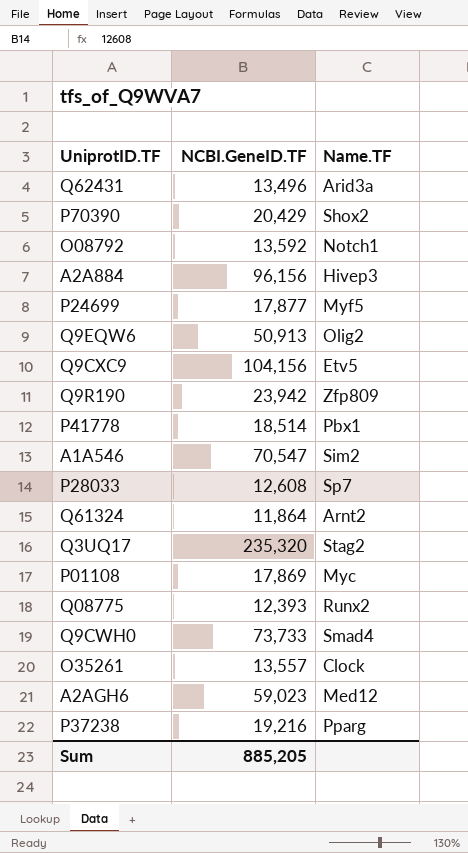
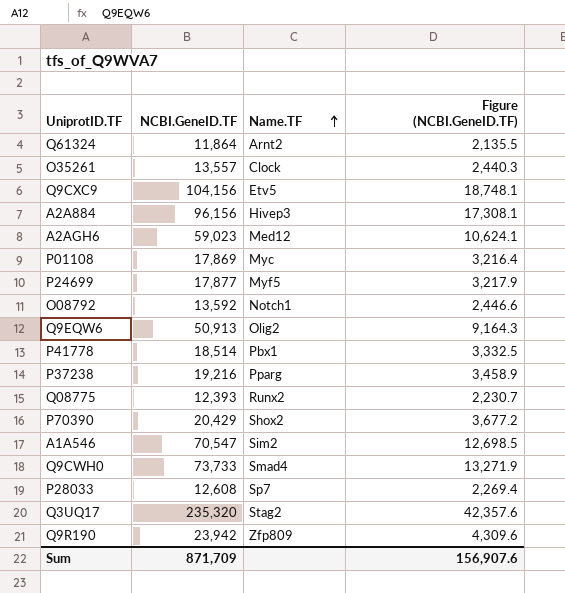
row order: none -> Name.TF ascending
column Figure (NCBI.GeneID.TF) | formula: none -> [NCBI.GeneID.TF] * 0.18
row Q62431: 13,496 | Arid3a -> none
Sum | NCBI.GeneID.TF: 885,205 -> 871,709

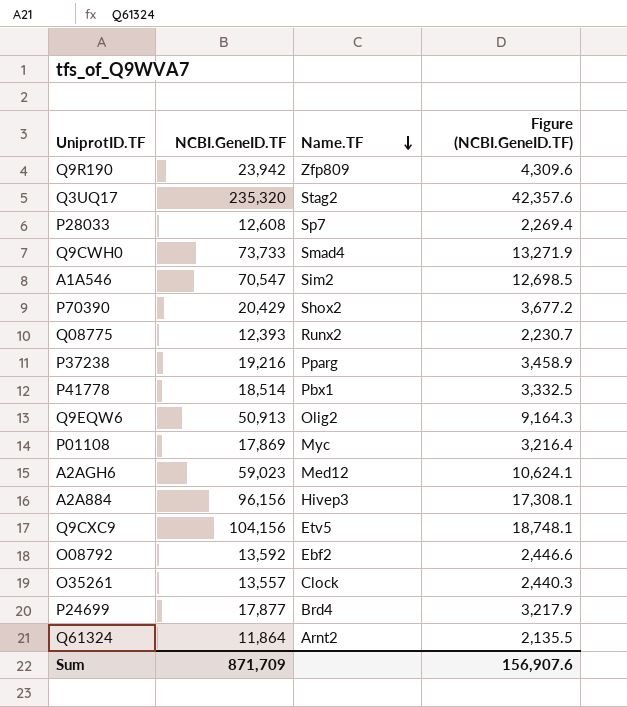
row order: Name.TF ascending -> Name.TF descending
O08792 | Name.TF: Notch1 -> Ebf2
P24699 | Name.TF: Myf5 -> Brd4

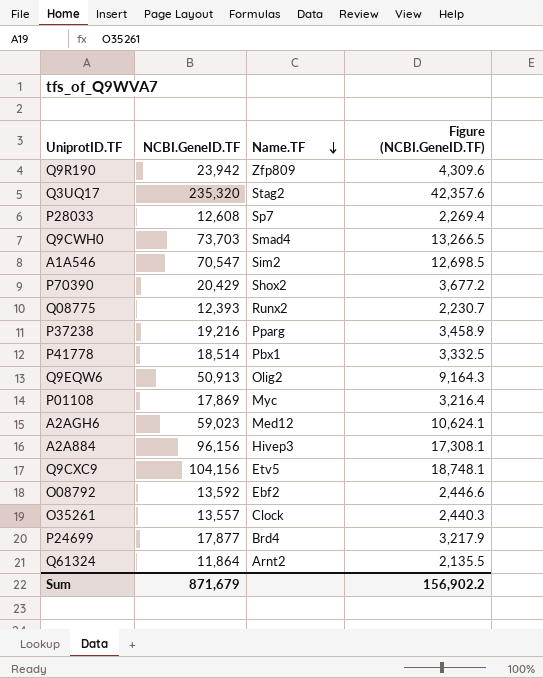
Q9CWH0 | NCBI.GeneID.TF: 73,733 -> 73,703
Q9CWH0 | Figure (NCBI.GeneID.TF): 13,271.9 -> 13,266.5
Sum | NCBI.GeneID.TF: 871,709 -> 871,679
Sum | Figure (NCBI.GeneID.TF): 156,907.6 -> 156,902.2

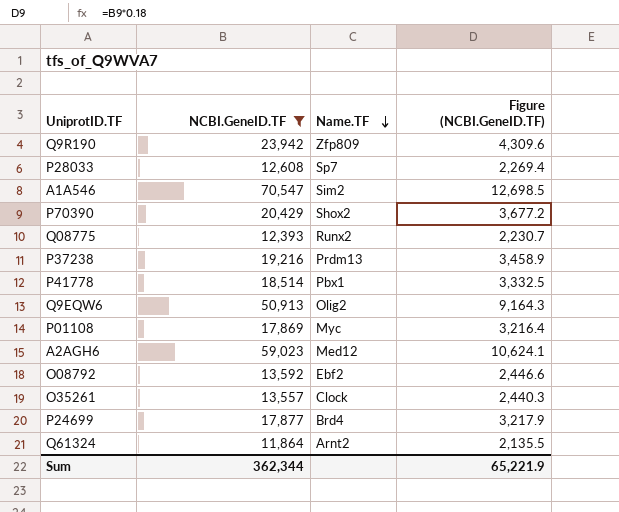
filter: none -> NCBI.GeneID.TF <= 70,547
P37238 | Name.TF: Pparg -> Prdm13
Sum | NCBI.GeneID.TF: 871,679 -> 362,344
Sum | Figure (NCBI.GeneID.TF): 156,902.2 -> 65,221.9

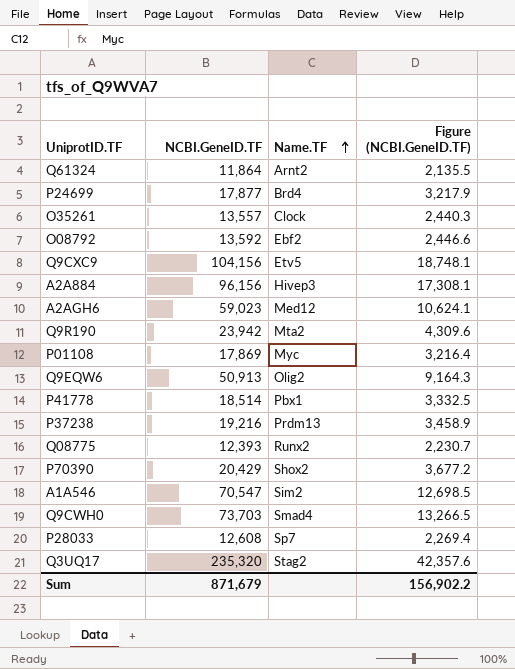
filter: NCBI.GeneID.TF <= 70,547 -> none
row order: Name.TF descending -> Name.TF ascending
Q9R190 | Name.TF: Zfp809 -> Mta2
Sum | NCBI.GeneID.TF: 362,344 -> 871,679
Sum | Figure (NCBI.GeneID.TF): 65,221.9 -> 156,902.2

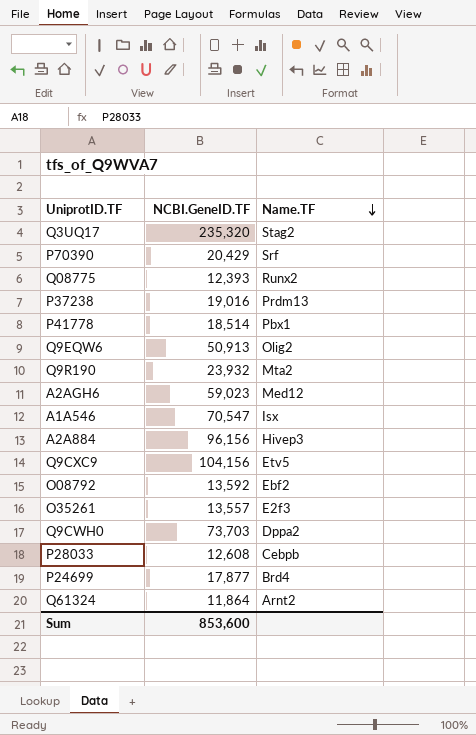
row order: Name.TF ascending -> Name.TF descending
column Figure (NCBI.GeneID.TF) | formula: [NCBI.GeneID.TF] * 0.18 -> none
row P01108: 17,869 | Myc | 3,216.4 -> none
P70390 | Name.TF: Shox2 -> Srf
P37238 | NCBI.GeneID.TF: 19,216 -> 19,016
Q9R190 | NCBI.GeneID.TF: 23,942 -> 23,932
A1A546 | Name.TF: Sim2 -> Isx
O35261 | Name.TF: Clock -> E2f3
Q9CWH0 | Name.TF: Smad4 -> Dppa2
P28033 | Name.TF: Sp7 -> Cebpb
Sum | NCBI.GeneID.TF: 871,679 -> 853,600

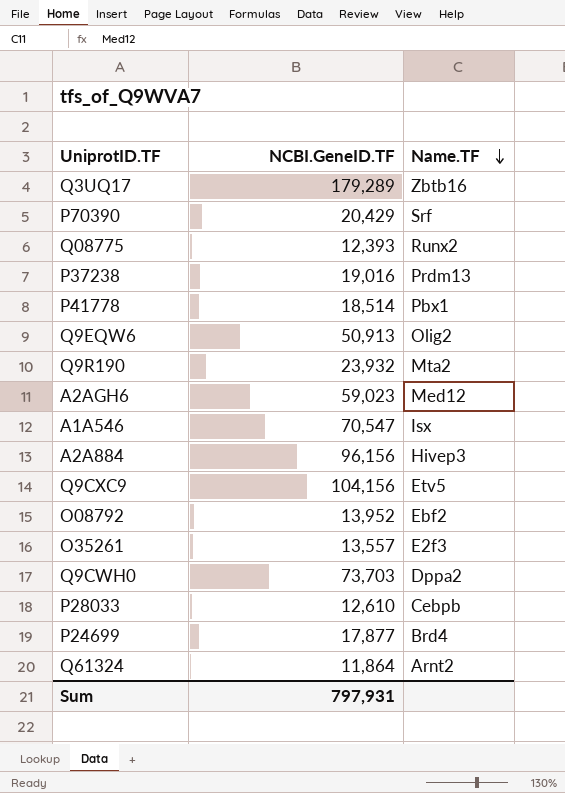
Q3UQ17 | NCBI.GeneID.TF: 235,320 -> 179,289
Q3UQ17 | Name.TF: Stag2 -> Zbtb16
O08792 | NCBI.GeneID.TF: 13,592 -> 13,952
P28033 | NCBI.GeneID.TF: 12,608 -> 12,610
Sum | NCBI.GeneID.TF: 853,600 -> 797,931

